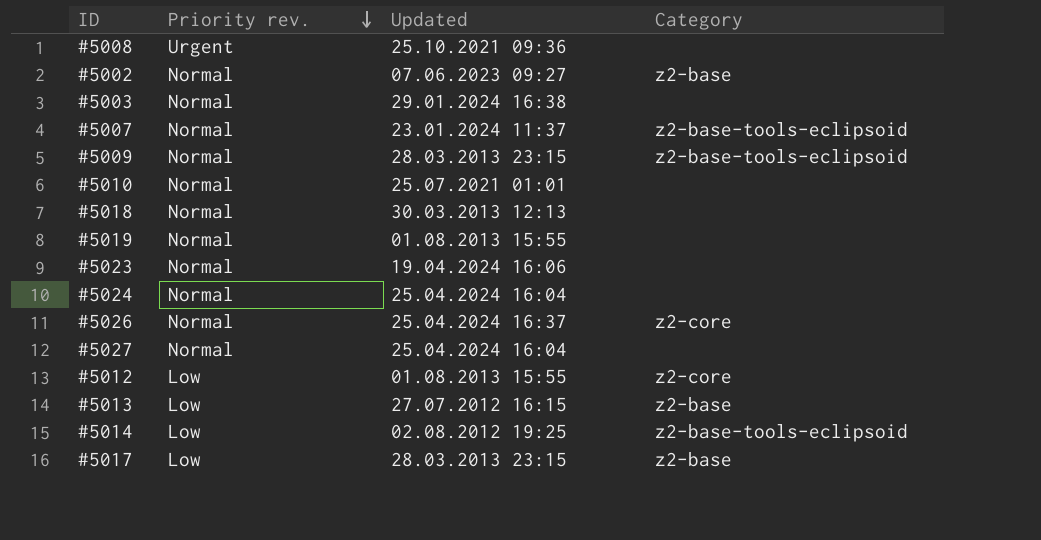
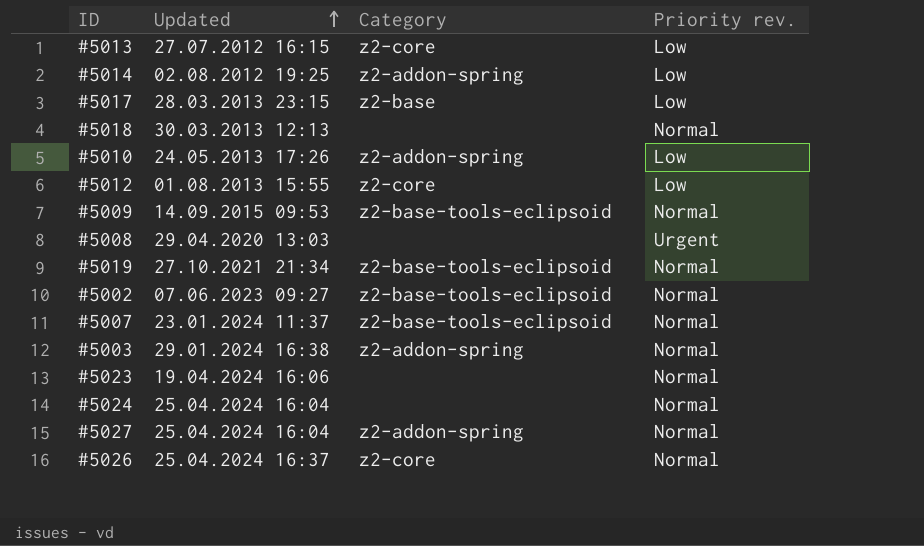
row order: Priority rev. descending -> Updated ascending
column Priority rev. | position: 2 -> 4
#5013 | Category: z2-base -> z2-core
#5014 | Category: z2-base-tools-eclipsoid -> z2-addon-spring
#5010 | Updated: 25.07.2021 01:01 -> 24.05.2013 17:26
#5010 | Category: none -> z2-addon-spring
#5010 | Priority rev.: Normal -> Low
#5009 | Updated: 28.03.2013 23:15 -> 14.09.2015 09:53
#5008 | Updated: 25.10.2021 09:36 -> 29.04.2020 13:03
#5019 | Updated: 01.08.2013 15:55 -> 27.10.2021 21:34
#5019 | Category: none -> z2-base-tools-eclipsoid
#5002 | Category: z2-base -> z2-base-tools-eclipsoid
#5003 | Category: none -> z2-addon-spring
#5027 | Category: none -> z2-addon-spring

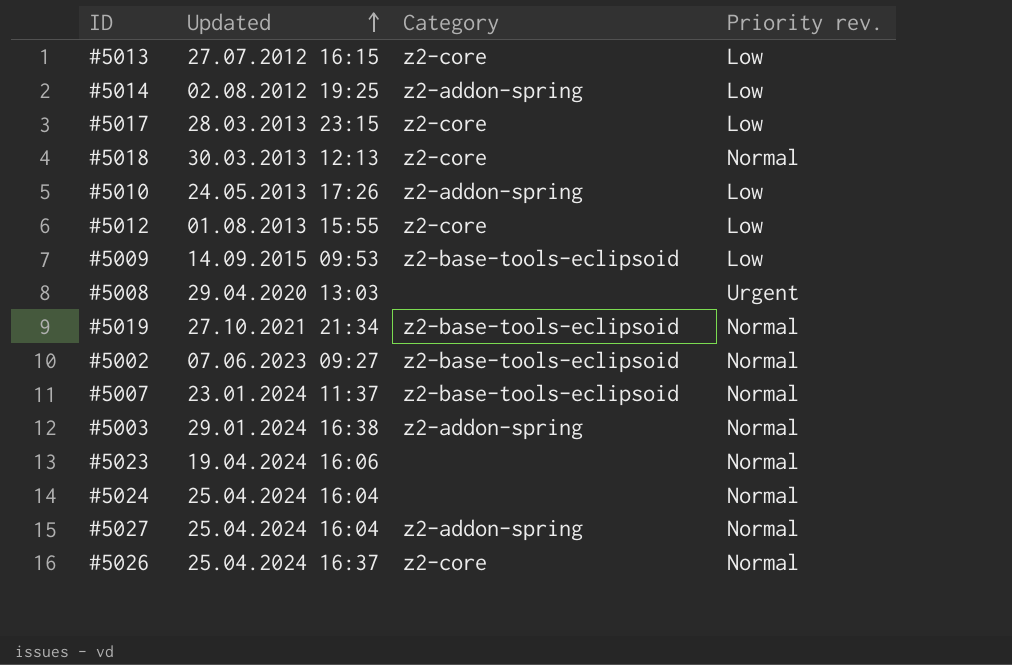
#5017 | Category: z2-base -> z2-core
#5018 | Category: none -> z2-core
#5009 | Priority rev.: Normal -> Low

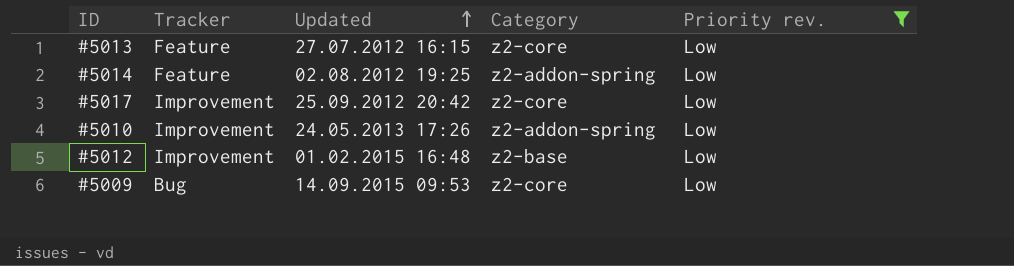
filter: none -> Priority rev. = Low
column Tracker | position: none -> 2
#5017 | Updated: 28.03.2013 23:15 -> 25.09.2012 20:42
#5012 | Updated: 01.08.2013 15:55 -> 01.02.2015 16:48
#5012 | Category: z2-core -> z2-base
#5009 | Category: z2-base-tools-eclipsoid -> z2-core

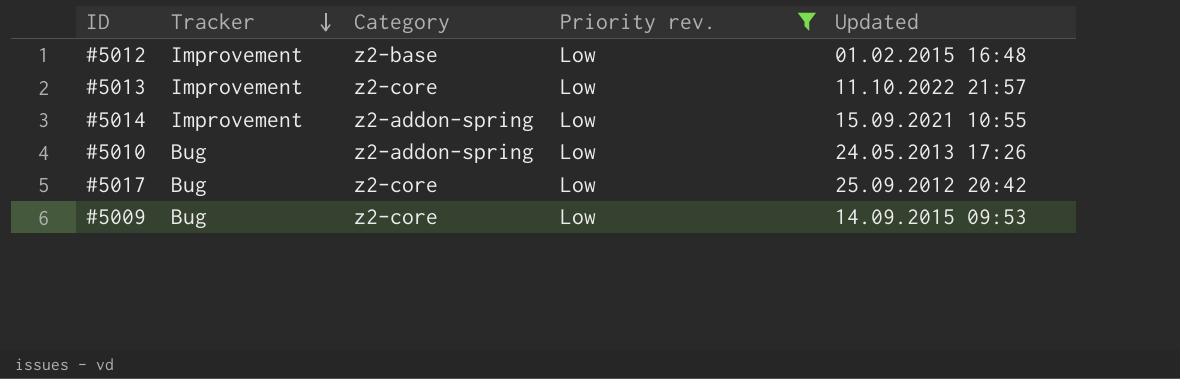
row order: Updated ascending -> Tracker descending
column Updated | position: 3 -> 5
#5013 | Tracker: Feature -> Improvement
#5013 | Updated: 27.07.2012 16:15 -> 11.10.2022 21:57
#5014 | Tracker: Feature -> Improvement
#5014 | Updated: 02.08.2012 19:25 -> 15.09.2021 10:55
#5010 | Tracker: Improvement -> Bug
#5017 | Tracker: Improvement -> Bug

